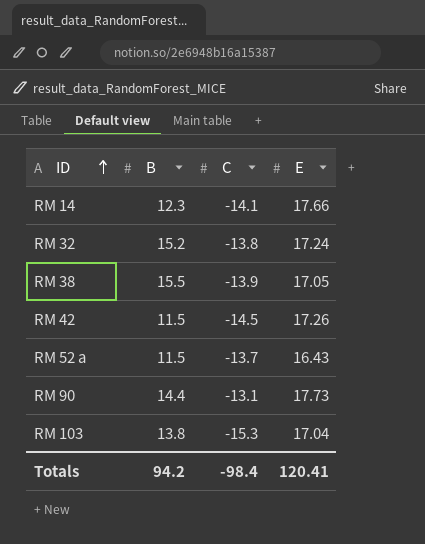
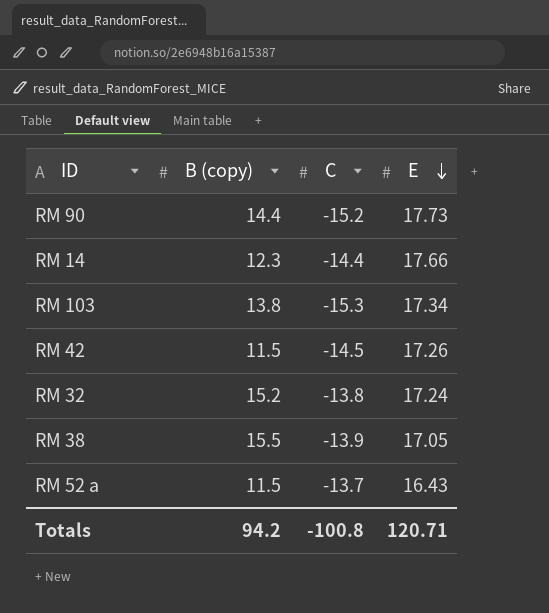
row order: ID ascending -> E descending
column name: B -> B (copy)
RM 90 | C: -13.1 -> -15.2
RM 14 | C: -14.1 -> -14.4
RM 103 | E: 17.04 -> 17.34
Totals | C: -98.4 -> -100.8
Totals | E: 120.41 -> 120.71

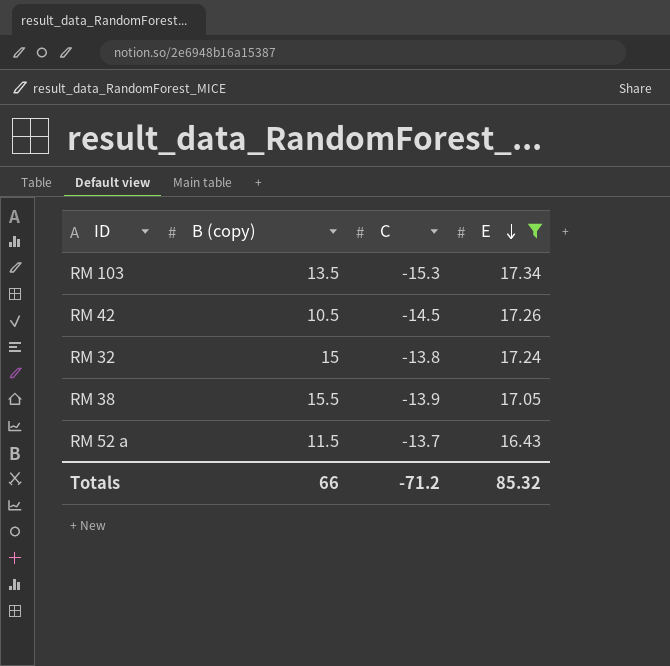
filter: none -> E <= 17.34
RM 103 | B (copy): 13.8 -> 13.5
RM 42 | B (copy): 11.5 -> 10.5
RM 32 | B (copy): 15.2 -> 15
Totals | B (copy): 94.2 -> 66
Totals | C: -100.8 -> -71.2
Totals | E: 120.71 -> 85.32

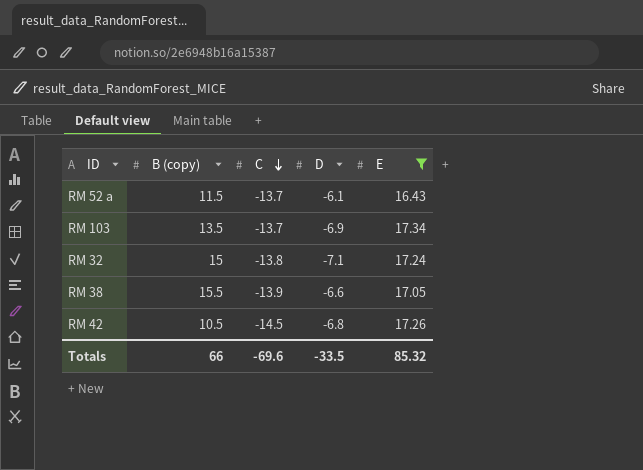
row order: E descending -> C descending
column D | position: none -> 4
RM 103 | C: -15.3 -> -13.7
Totals | C: -71.2 -> -69.6

